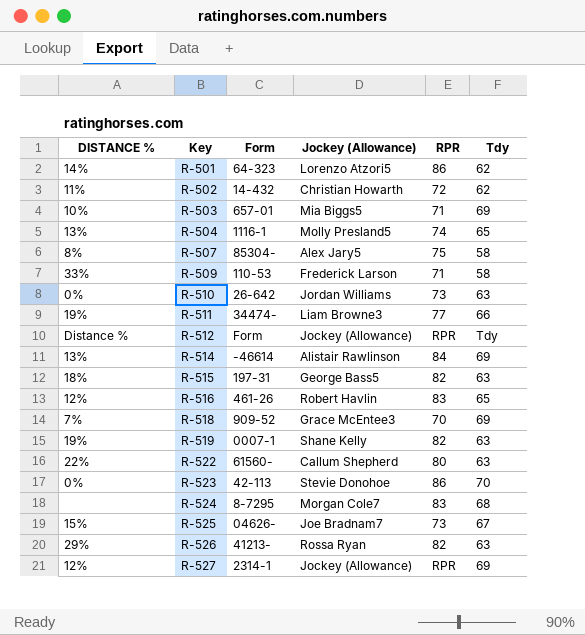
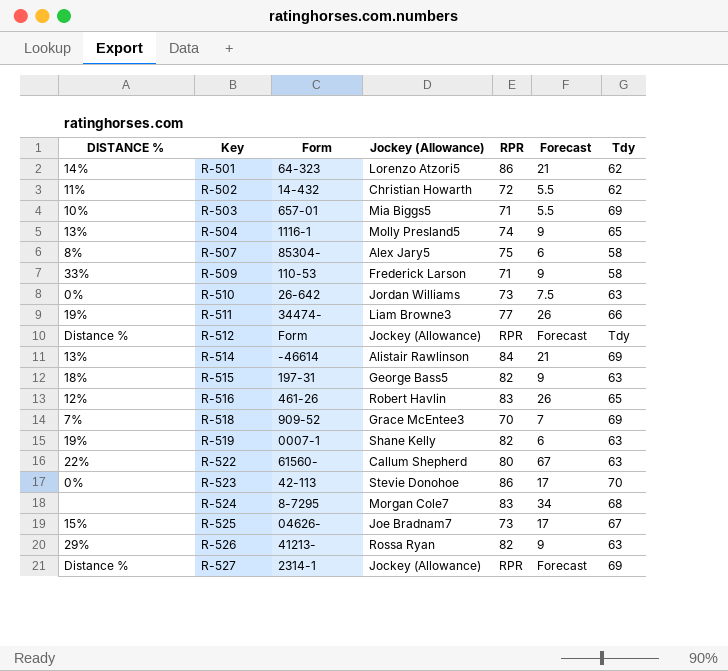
column Forecast | position: none -> 6
R-527 | DISTANCE %: 12% -> Distance %

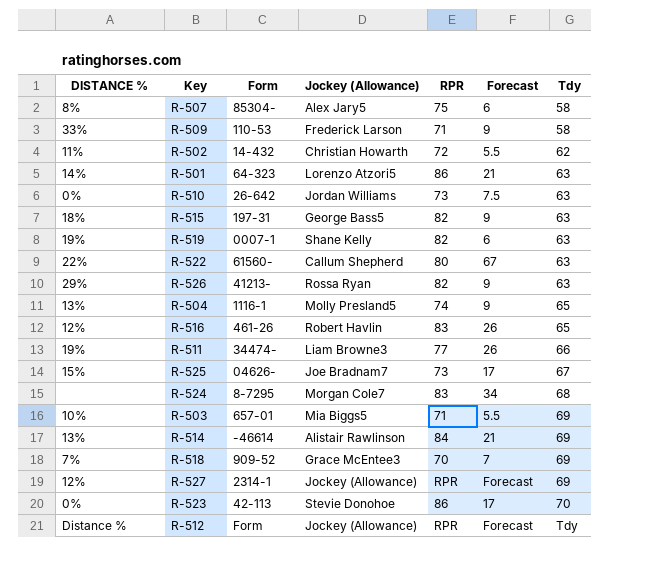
row order: Key ascending -> Tdy ascending
R-501 | Tdy: 62 -> 63
R-527 | DISTANCE %: Distance % -> 12%

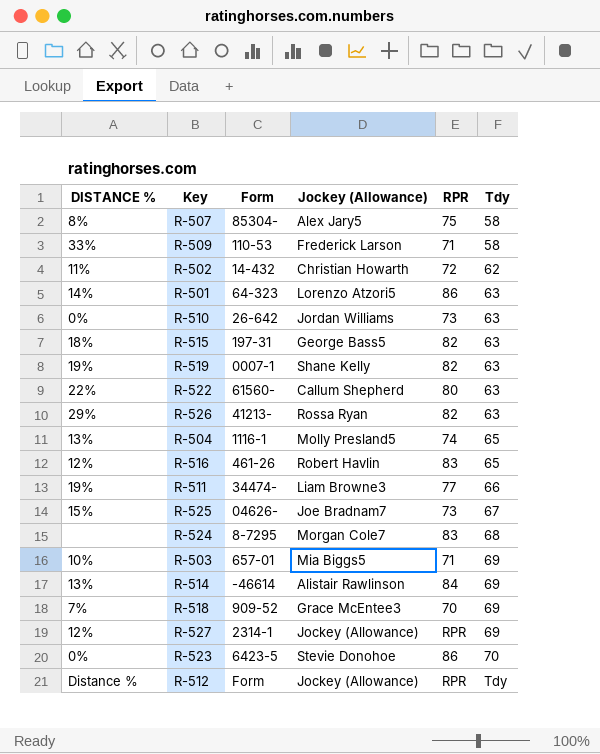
column Forecast | position: 6 -> none
R-523 | Form: 42-113 -> 6423-5

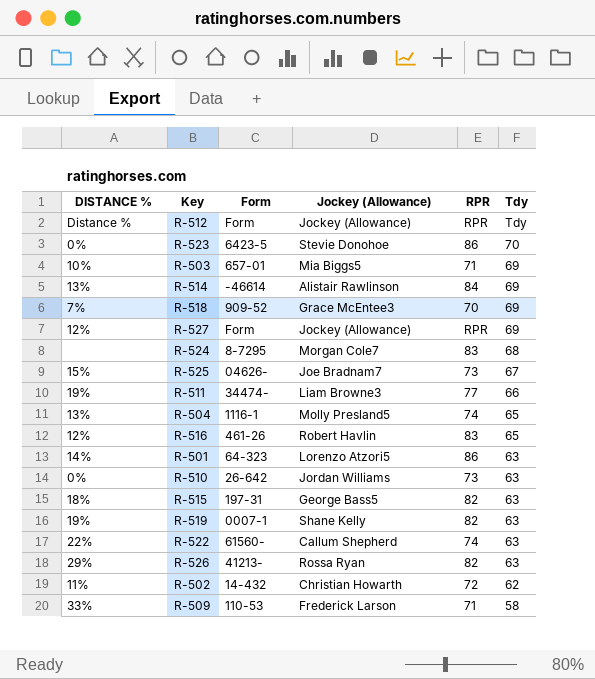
row order: Tdy ascending -> Tdy descending
row R-507: 8% | 85304- | Alex Jary5 | 75 | 58 -> none
R-527 | Form: 2314-1 -> Form
R-522 | RPR: 80 -> 74

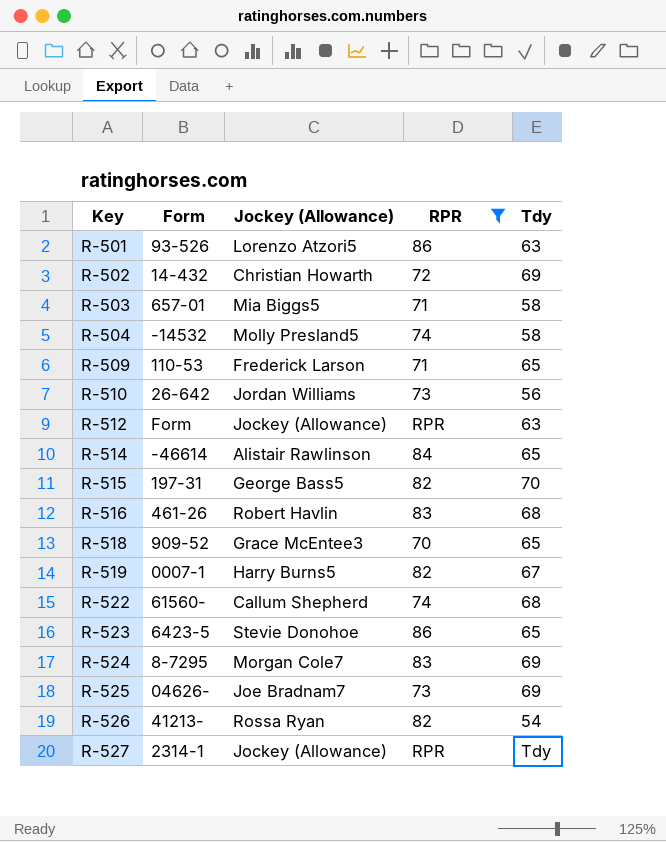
filter: none -> RPR != 77
row order: Tdy descending -> Key ascending
column DISTANCE % | position: 1 -> none
R-501 | Form: 64-323 -> 93-526
R-502 | Tdy: 62 -> 69
R-503 | Tdy: 69 -> 58
R-504 | Form: 1116-1 -> -14532
R-504 | Tdy: 65 -> 58
R-509 | Tdy: 58 -> 65
R-510 | Tdy: 63 -> 56
R-512 | Tdy: Tdy -> 63
R-514 | Tdy: 69 -> 65
R-515 | Tdy: 63 -> 70
R-516 | Tdy: 65 -> 68
R-518 | Tdy: 69 -> 65
R-519 | Jockey (Allowance): Shane Kelly -> Harry Burns5
R-519 | Tdy: 63 -> 67
R-522 | Tdy: 63 -> 68
R-523 | Tdy: 70 -> 65
R-524 | Tdy: 68 -> 69
R-525 | Tdy: 67 -> 69
R-526 | Tdy: 63 -> 54
R-527 | Form: Form -> 2314-1
R-527 | Tdy: 69 -> Tdy

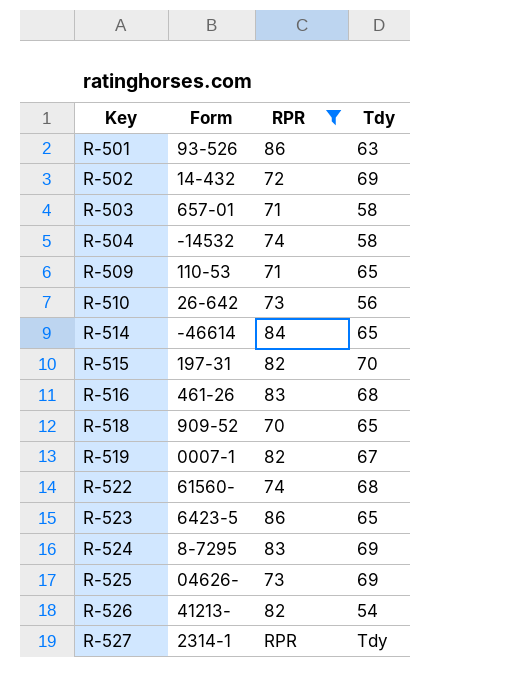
column Jockey (Allowance) | position: 3 -> none
row R-512: Form | Jockey (Allowance) | RPR | 63 -> none

